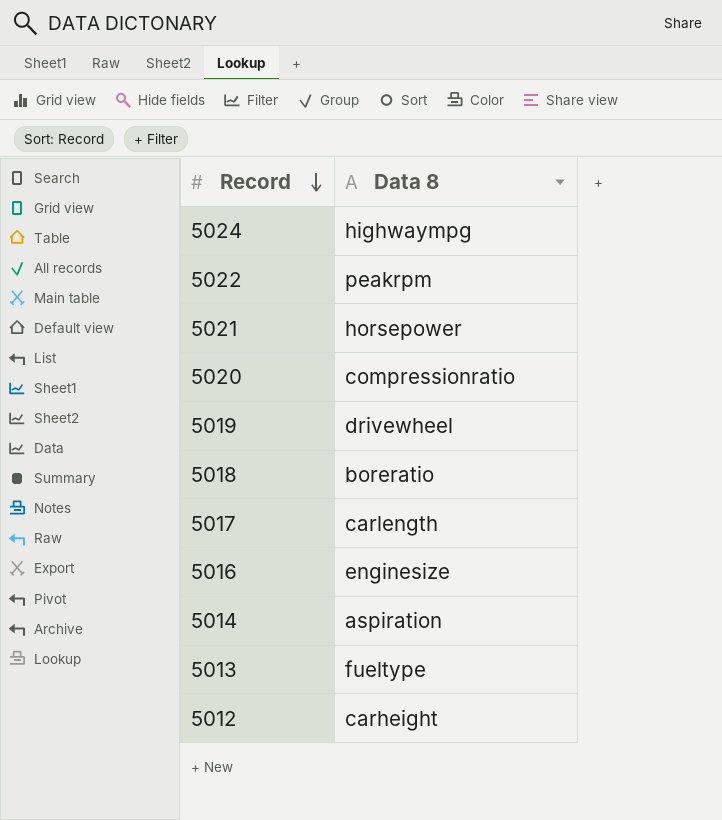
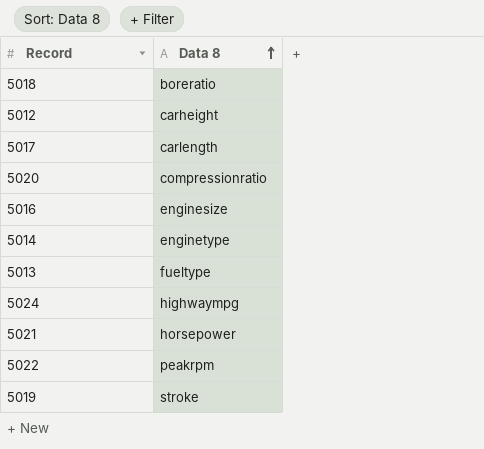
row order: Record descending -> Data 8 ascending
5014 | Data 8: aspiration -> enginetype
5019 | Data 8: drivewheel -> stroke

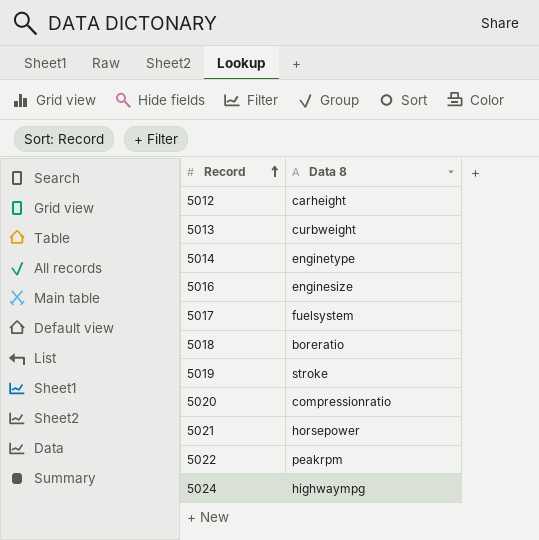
row order: Data 8 ascending -> Record ascending
5013 | Data 8: fueltype -> curbweight
5017 | Data 8: carlength -> fuelsystem

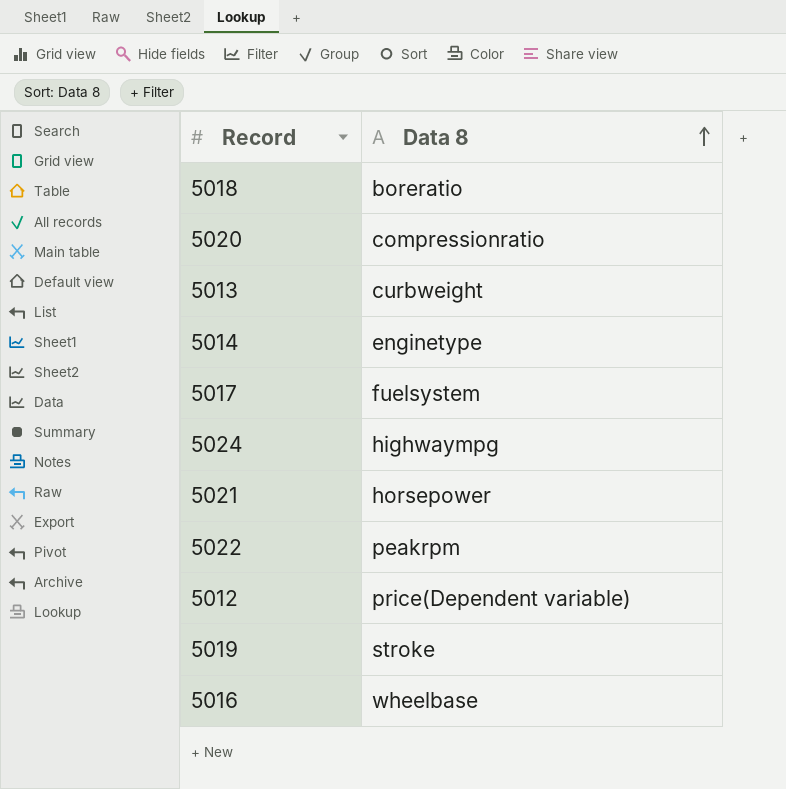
row order: Record ascending -> Data 8 ascending
5012 | Data 8: carheight -> price(Dependent variable)
5016 | Data 8: enginesize -> wheelbase

